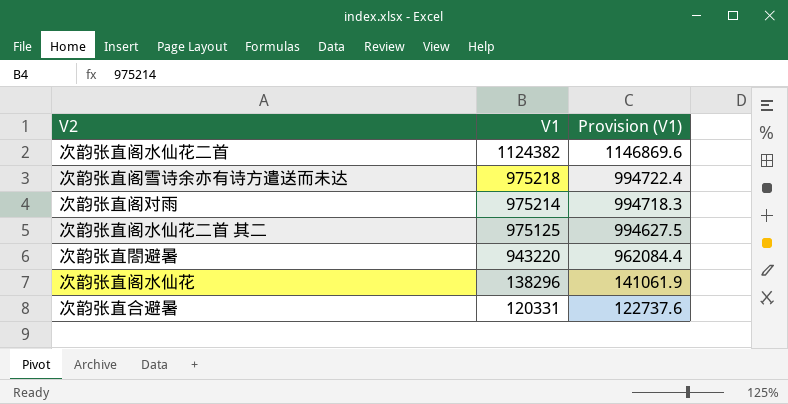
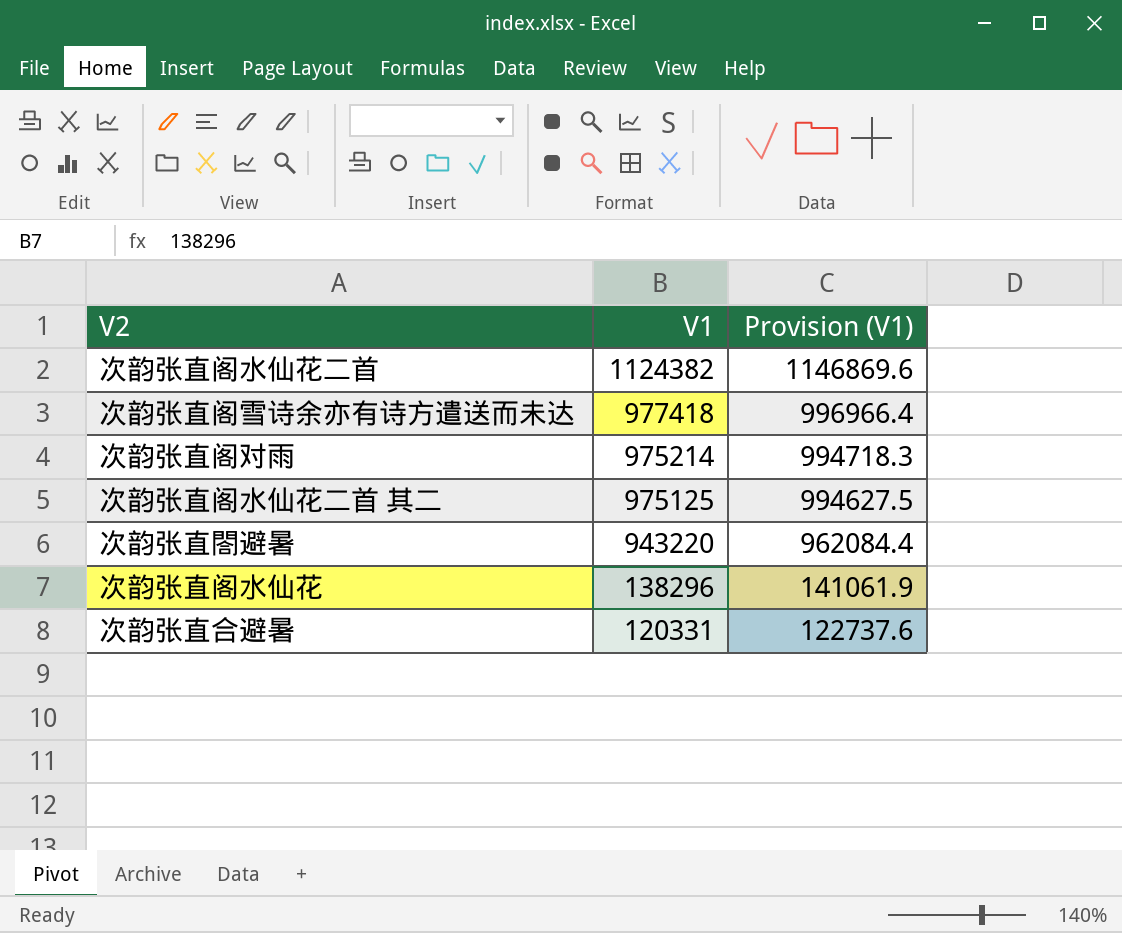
次韵张直阁雪诗余亦有诗方遣送而未达 | V1: 975218 -> 977418
次韵张直阁雪诗余亦有诗方遣送而未达 | Provision (V1): 994722.4 -> 996966.4

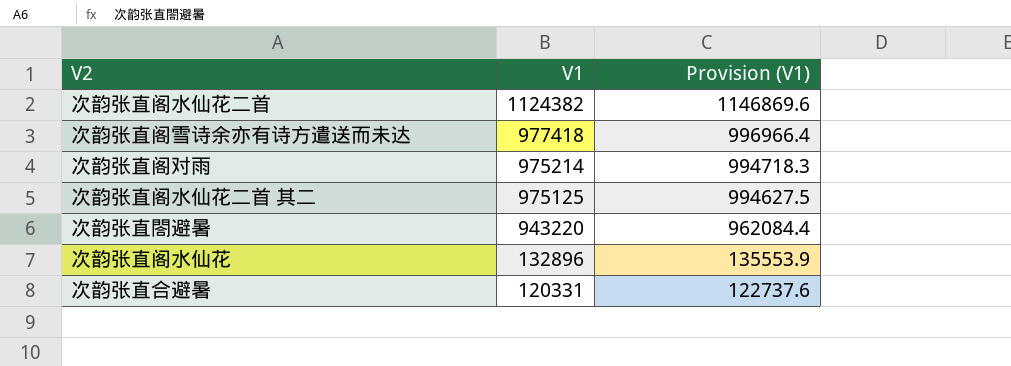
次韵张直阁水仙花 | V1: 138296 -> 132896
次韵张直阁水仙花 | Provision (V1): 141061.9 -> 135553.9

